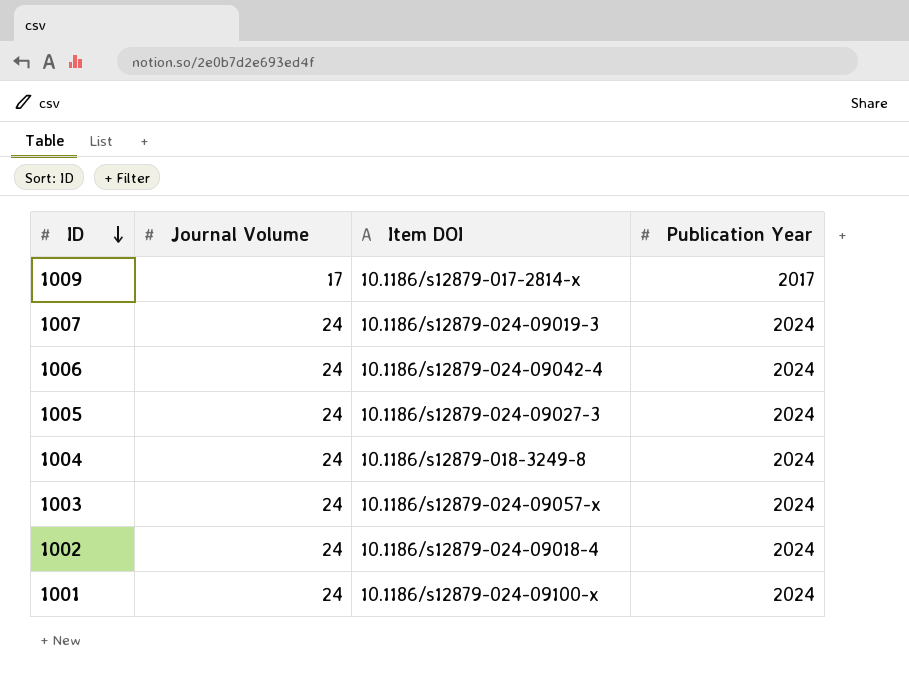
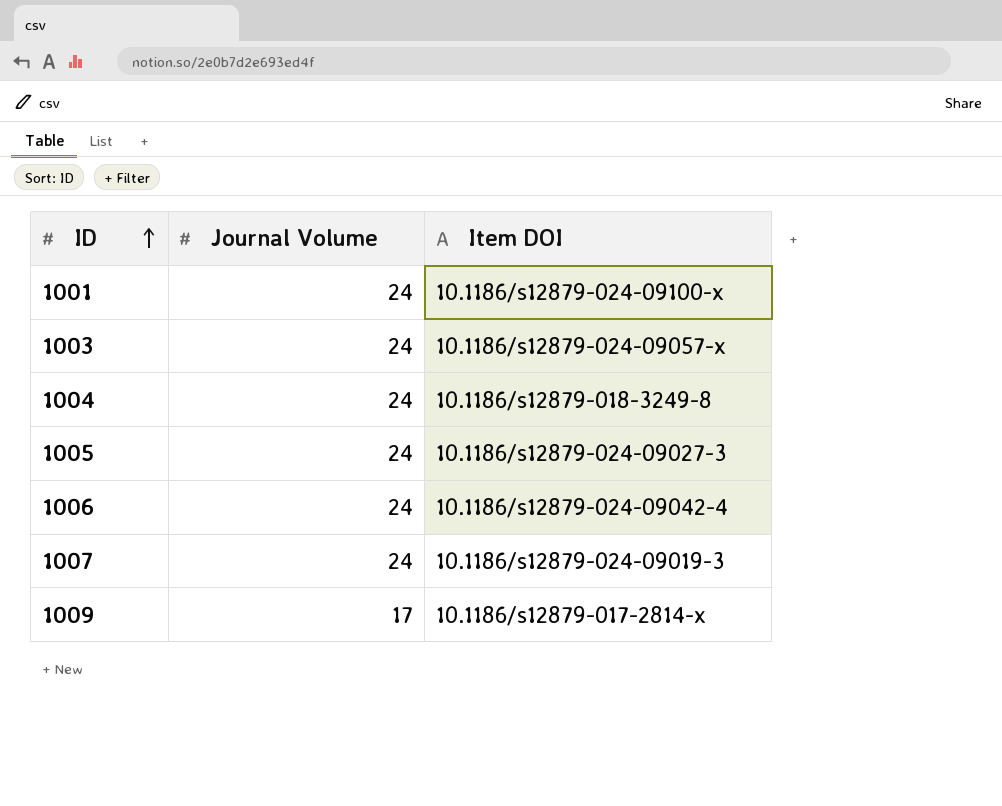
row order: ID descending -> ID ascending
column Publication Year | position: 4 -> none
row 1002: 24 | 10.1186/s12879-024-09018-4 | 2024 -> none

